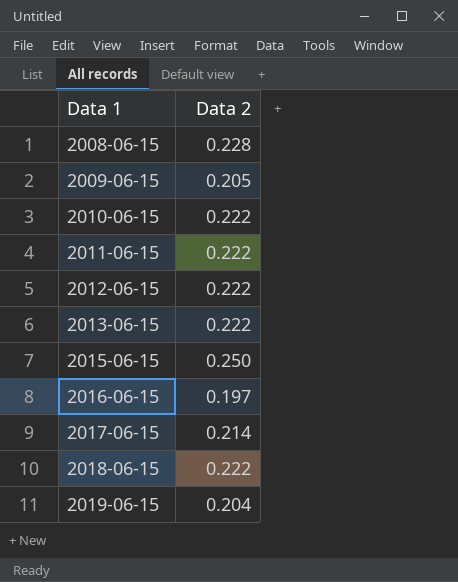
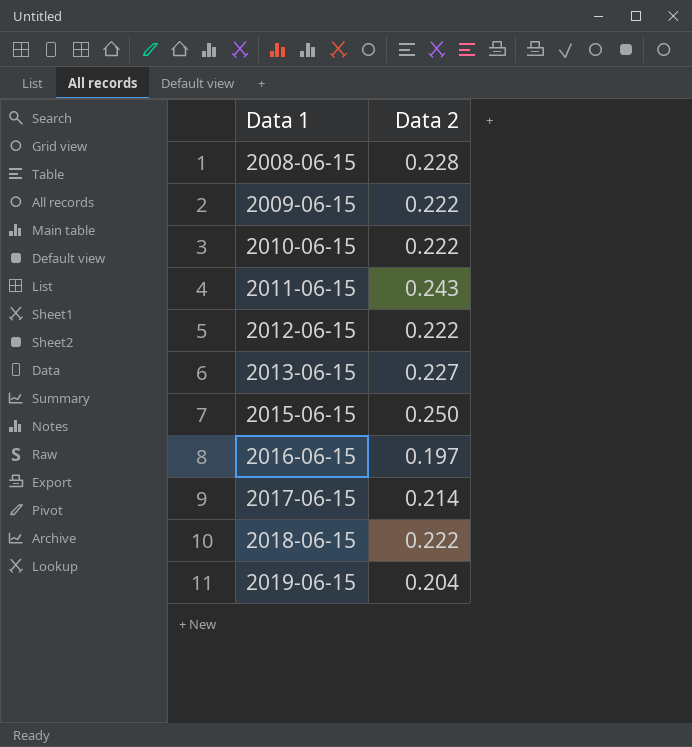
2009-06-15 | Data 2: 0.205 -> 0.222
2011-06-15 | Data 2: 0.222 -> 0.243
2013-06-15 | Data 2: 0.222 -> 0.227

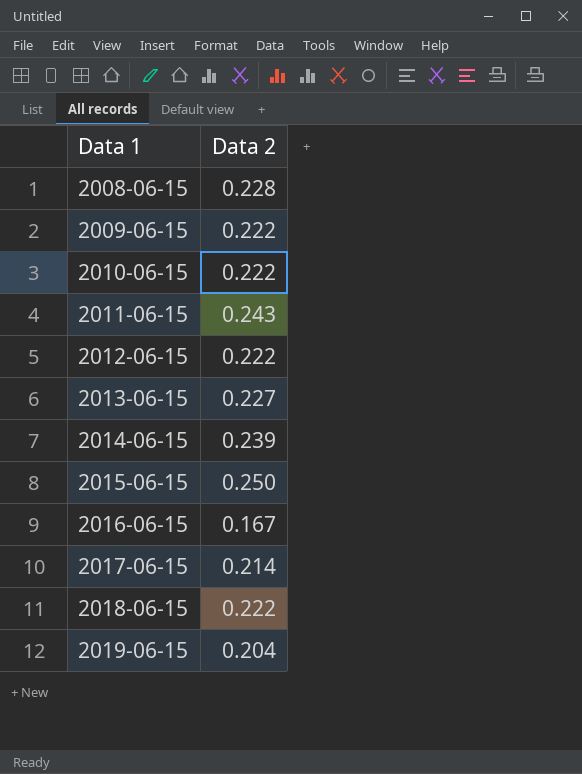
row 2014-06-15: none -> 0.239
2016-06-15 | Data 2: 0.197 -> 0.167

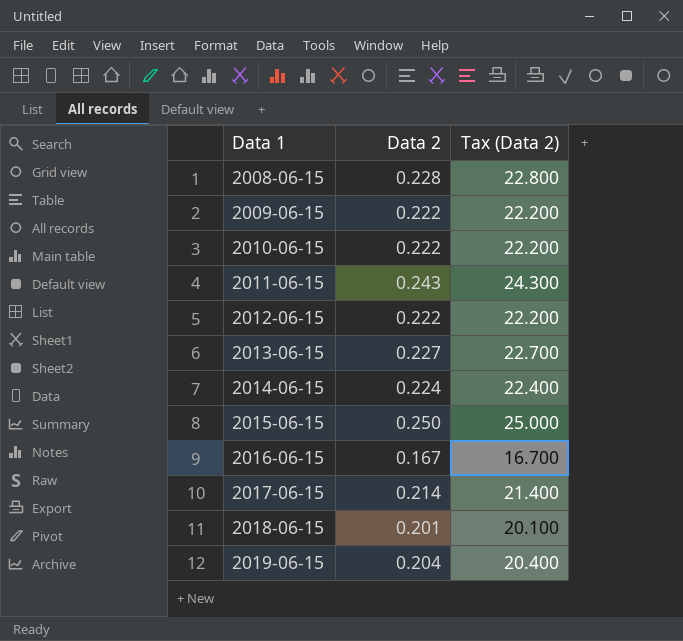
column Tax (Data 2) | formula: none -> [Data 2] * 100
2014-06-15 | Data 2: 0.239 -> 0.224
2018-06-15 | Data 2: 0.222 -> 0.201

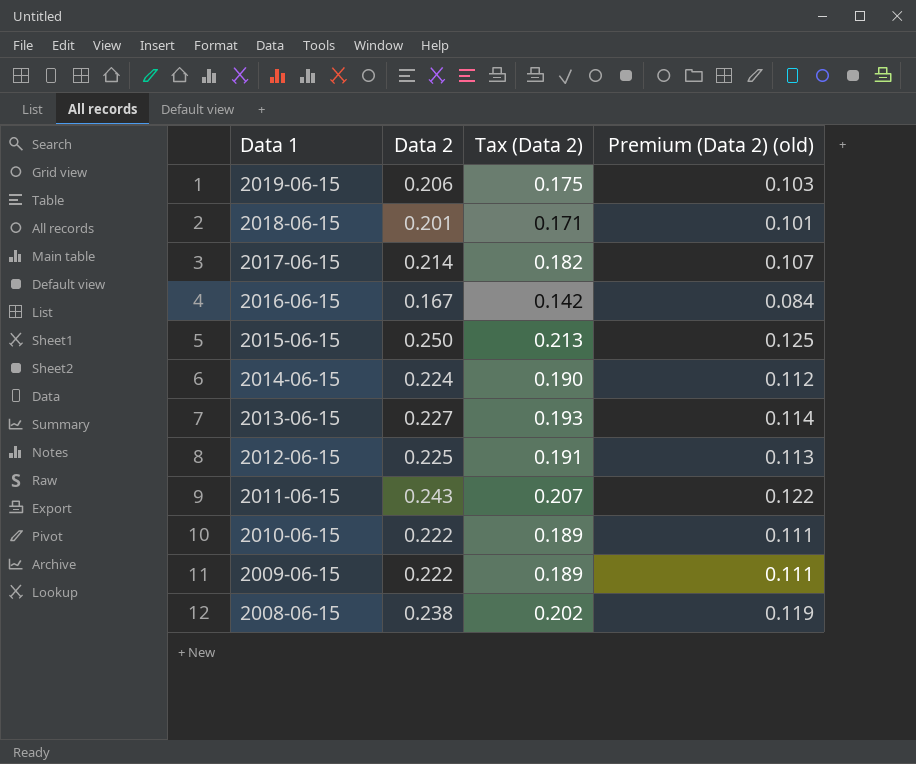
row order: Data 1 ascending -> Data 1 descending
column Tax (Data 2) | formula: [Data 2] * 100 -> [Data 2] * 0.85
column Premium (Data 2) (old) | formula: none -> [Data 2] * 0.5
2019-06-15 | Data 2: 0.204 -> 0.206
2012-06-15 | Data 2: 0.222 -> 0.225
2008-06-15 | Data 2: 0.228 -> 0.238

